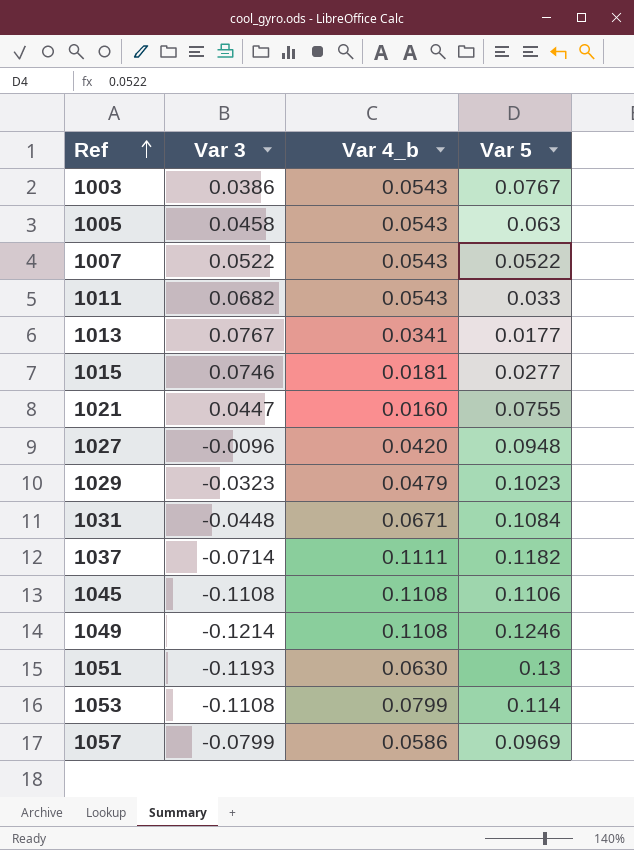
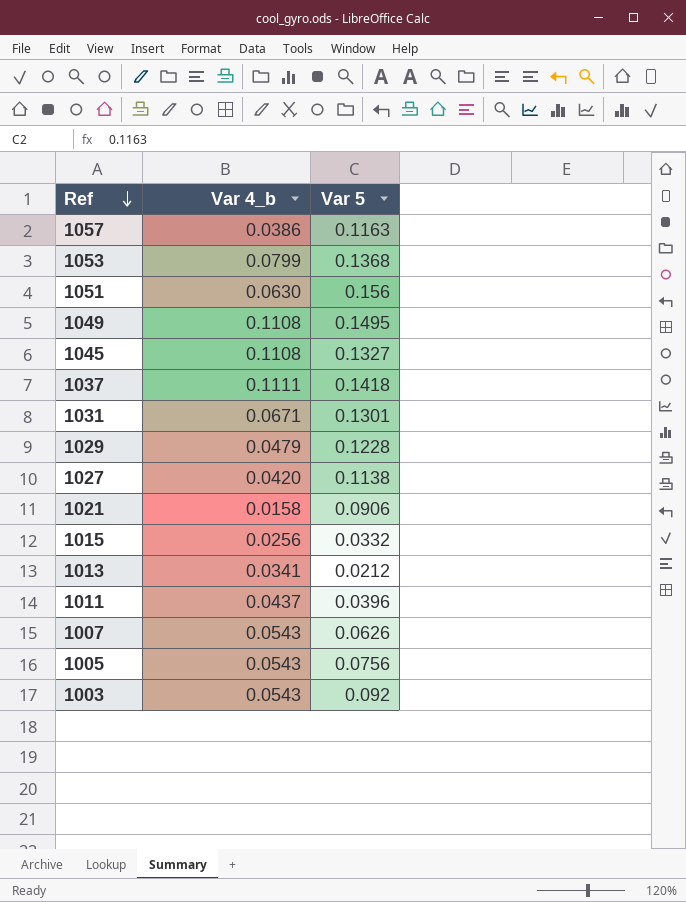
row order: Ref ascending -> Ref descending
column Var 3 | position: 2 -> none
1057 | Var 4_b: 0.0586 -> 0.0386
1057 | Var 5: 0.0969 -> 0.1163
1053 | Var 5: 0.114 -> 0.1368
1051 | Var 5: 0.13 -> 0.156
1049 | Var 5: 0.1246 -> 0.1495
1045 | Var 5: 0.1106 -> 0.1327
1037 | Var 5: 0.1182 -> 0.1418
1031 | Var 5: 0.1084 -> 0.1301
1029 | Var 5: 0.1023 -> 0.1228
1027 | Var 5: 0.0948 -> 0.1138
1021 | Var 4_b: 0.0160 -> 0.0158
1021 | Var 5: 0.0755 -> 0.0906
1015 | Var 4_b: 0.0181 -> 0.0256
1015 | Var 5: 0.0277 -> 0.0332
1013 | Var 5: 0.0177 -> 0.0212
1011 | Var 4_b: 0.0543 -> 0.0437
1011 | Var 5: 0.033 -> 0.0396
1007 | Var 5: 0.0522 -> 0.0626
1005 | Var 5: 0.063 -> 0.0756
1003 | Var 5: 0.0767 -> 0.092

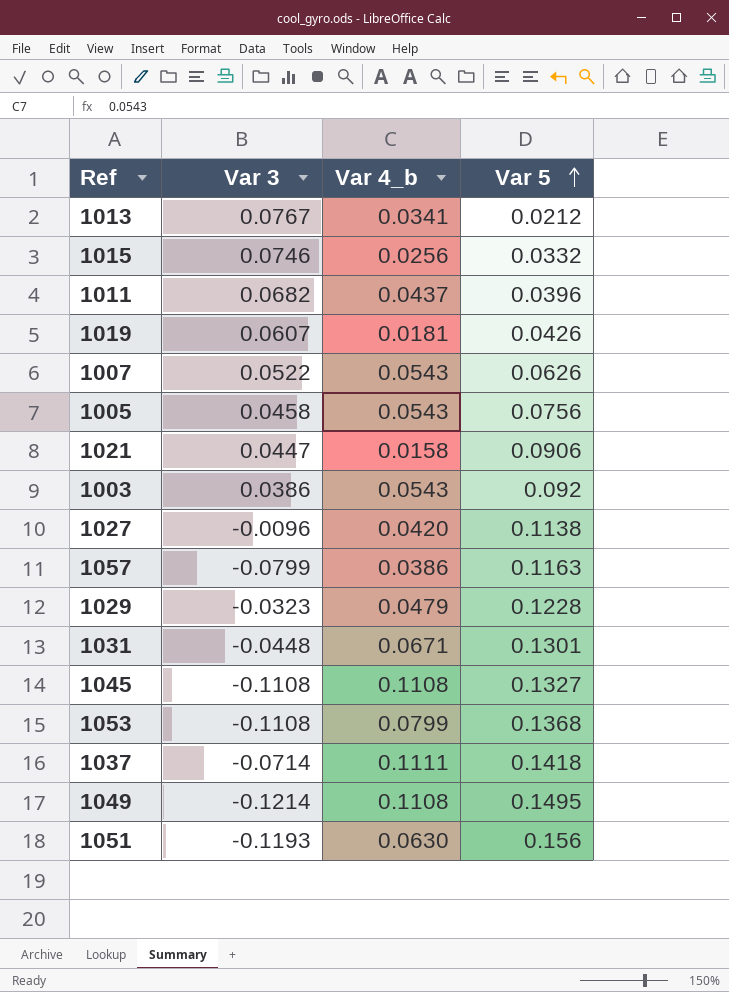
row order: Ref descending -> Var 5 ascending
column Var 3 | position: none -> 2
row 1019: none -> 0.0607 | 0.0181 | 0.0426

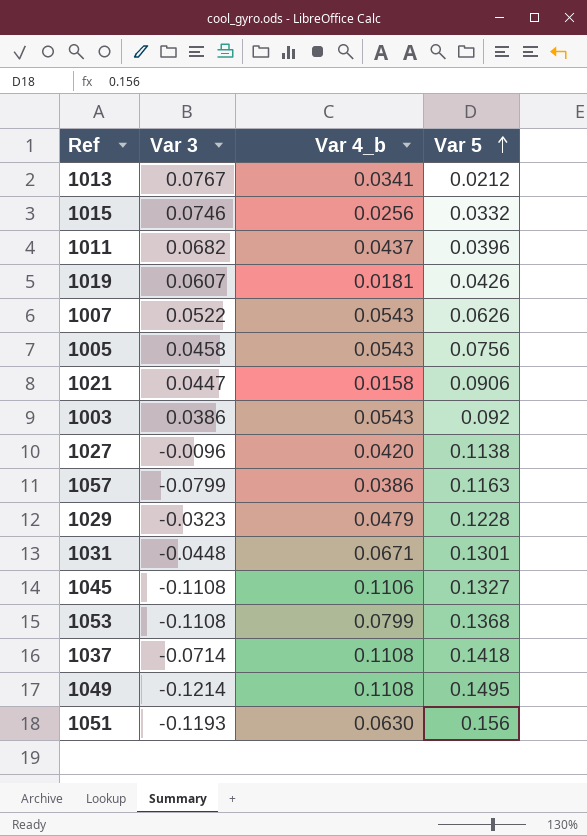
1045 | Var 4_b: 0.1108 -> 0.1106
1037 | Var 4_b: 0.1111 -> 0.1108

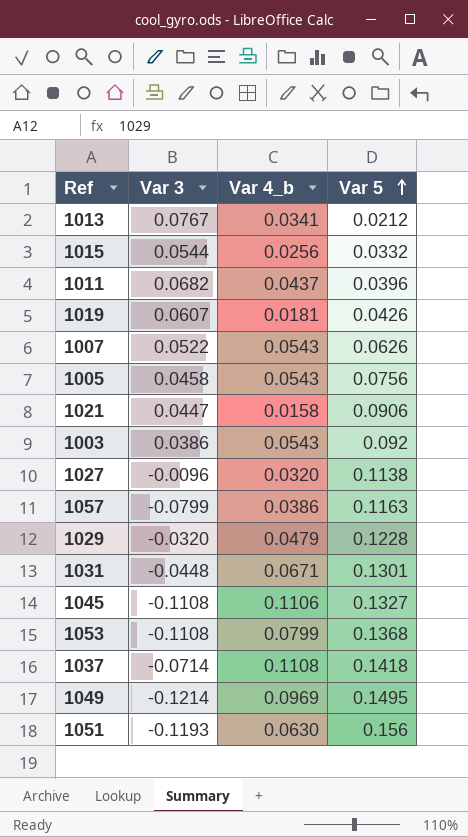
1015 | Var 3: 0.0746 -> 0.0544
1027 | Var 4_b: 0.0420 -> 0.0320
1029 | Var 3: -0.0323 -> -0.0320
1049 | Var 4_b: 0.1108 -> 0.0969

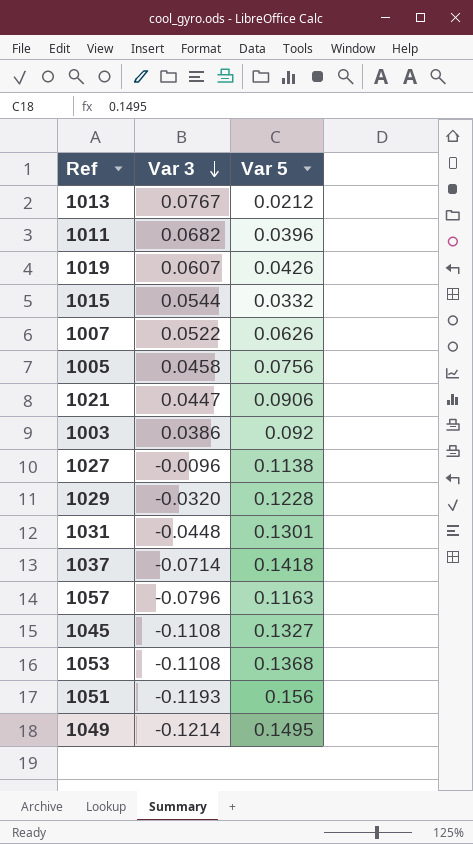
row order: Var 5 ascending -> Var 3 descending
column Var 4_b | position: 3 -> none
1057 | Var 3: -0.0799 -> -0.0796

